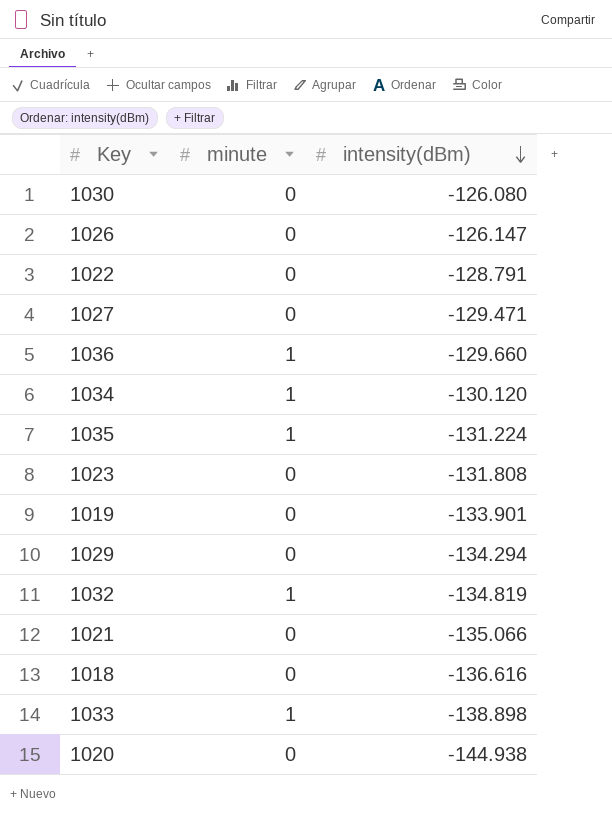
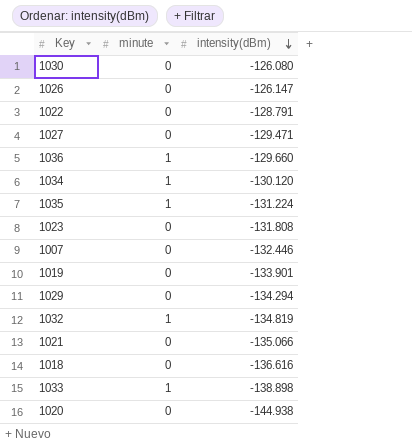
row 1007: none -> 0 | -132.446

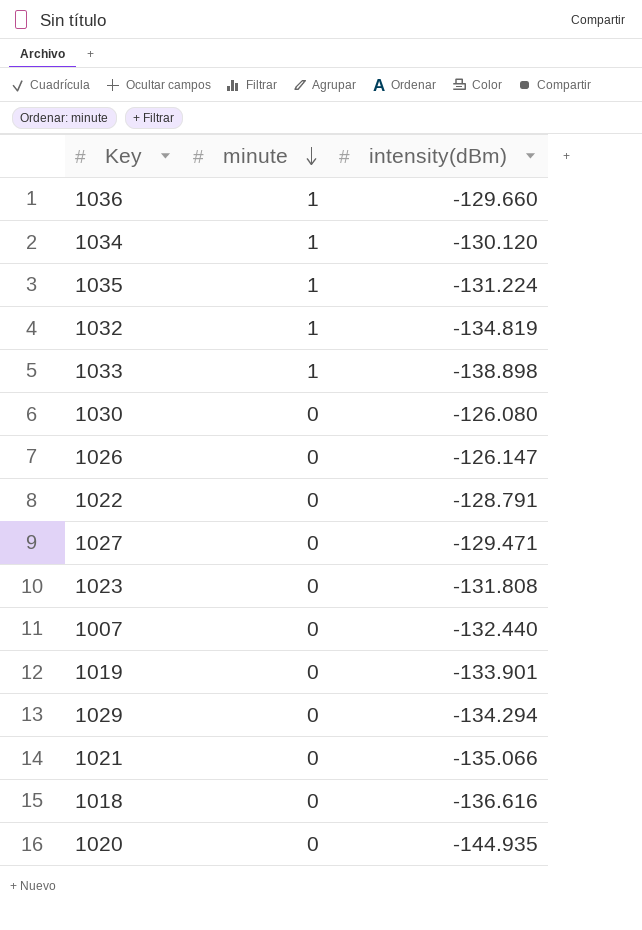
row order: intensity(dBm) descending -> minute descending
1007 | intensity(dBm): -132.446 -> -132.440
1020 | intensity(dBm): -144.938 -> -144.935

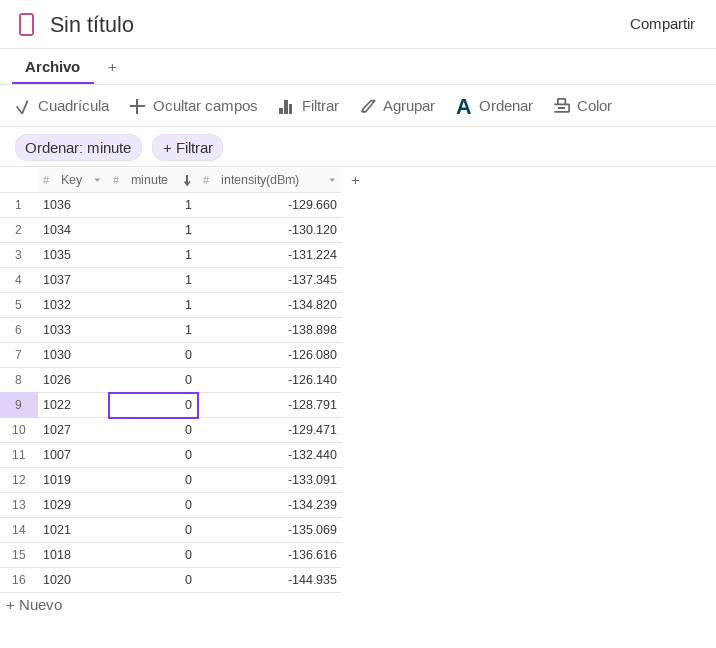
row 1023: 0 | -131.808 -> none
row 1037: none -> 1 | -137.345
1032 | intensity(dBm): -134.819 -> -134.820
1026 | intensity(dBm): -126.147 -> -126.140
1019 | intensity(dBm): -133.901 -> -133.091
1029 | intensity(dBm): -134.294 -> -134.239
1021 | intensity(dBm): -135.066 -> -135.069

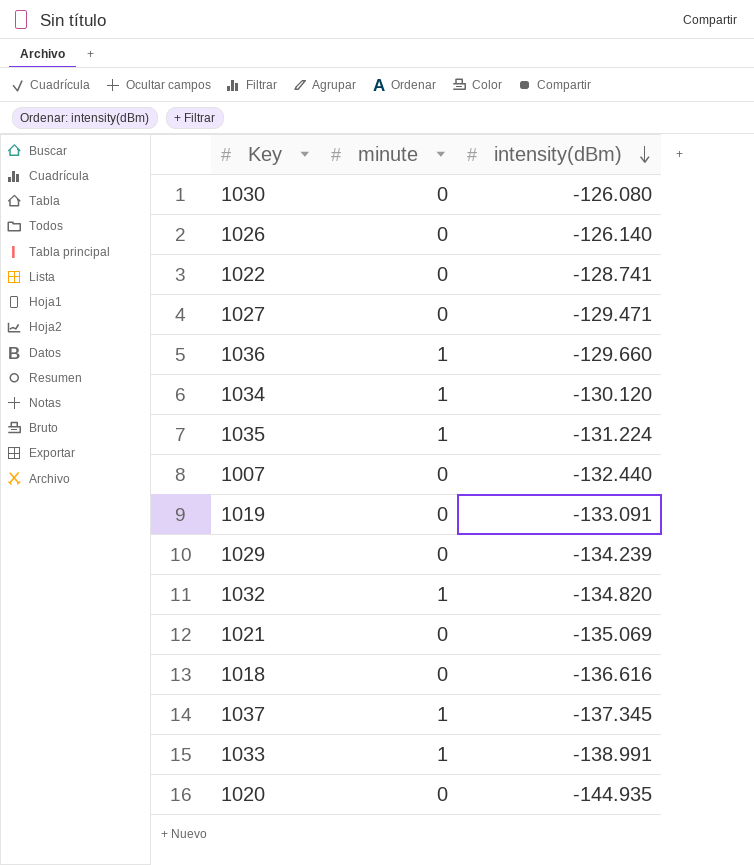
row order: minute descending -> intensity(dBm) descending
1022 | intensity(dBm): -128.791 -> -128.741
1033 | intensity(dBm): -138.898 -> -138.991

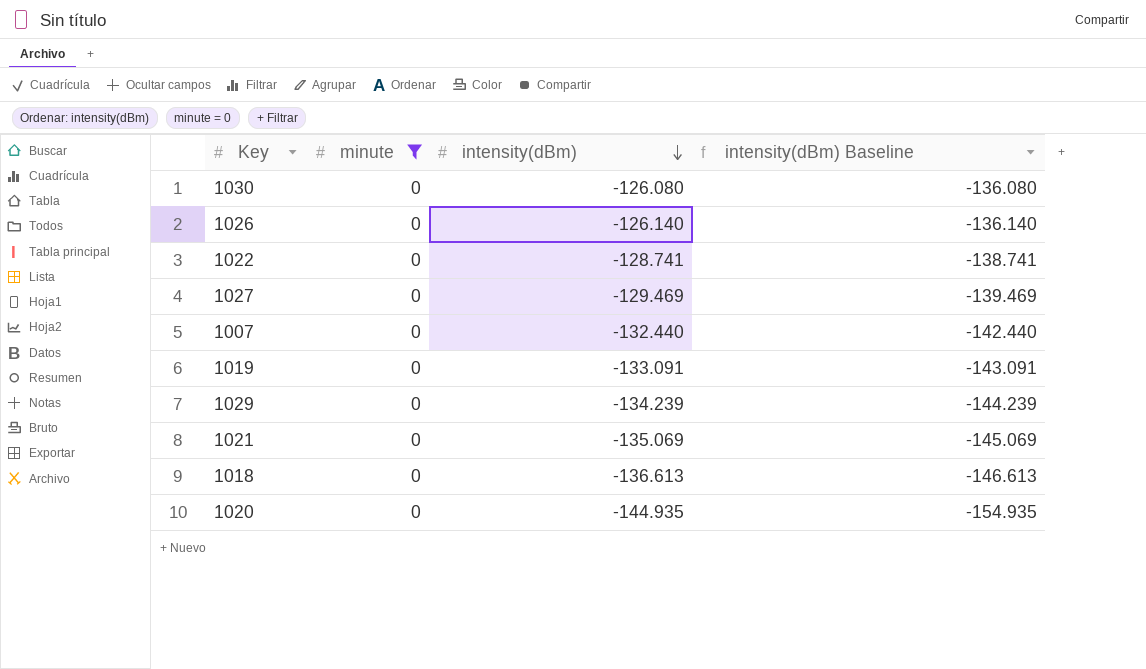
filter: none -> minute = 0
column intensity(dBm) Baseline | formula: none -> [intensity(dBm)] - 10
1027 | intensity(dBm): -129.471 -> -129.469
1018 | intensity(dBm): -136.616 -> -136.613

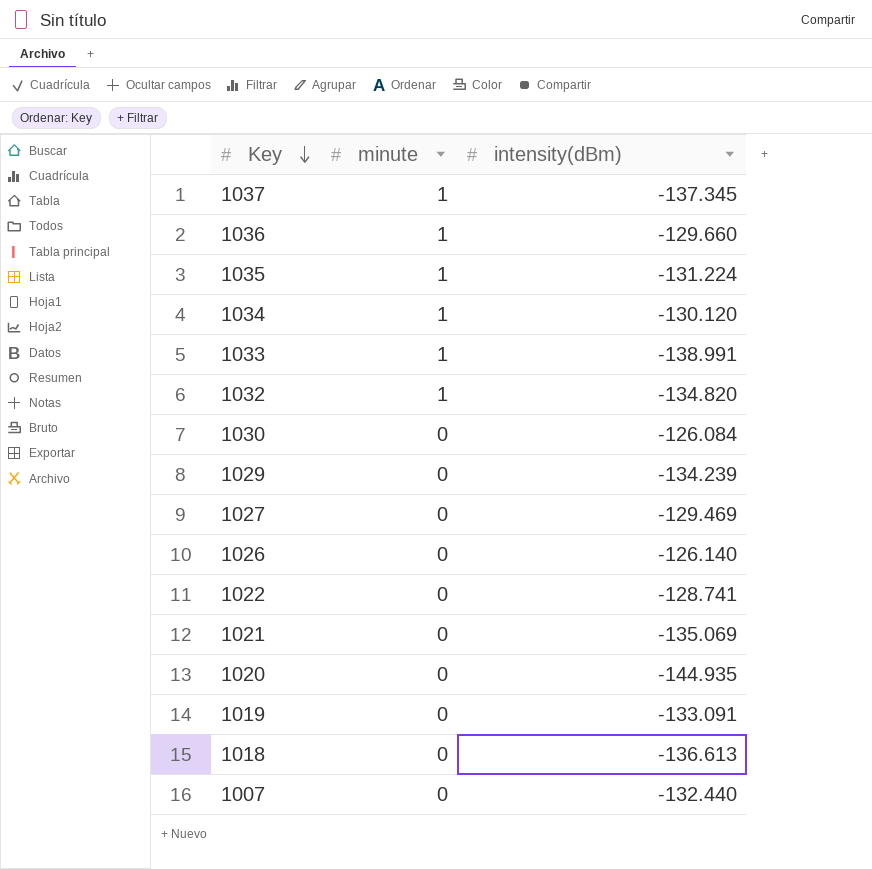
filter: minute = 0 -> none
row order: intensity(dBm) descending -> Key descending
column intensity(dBm) Baseline | formula: [intensity(dBm)] - 10 -> none
1030 | intensity(dBm): -126.080 -> -126.084

